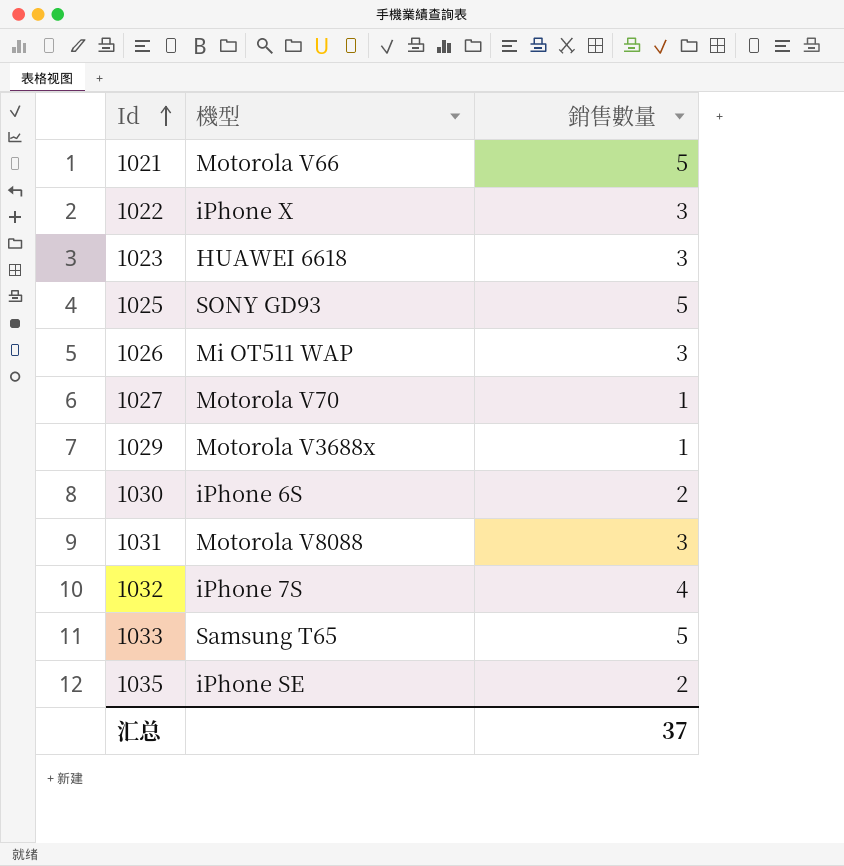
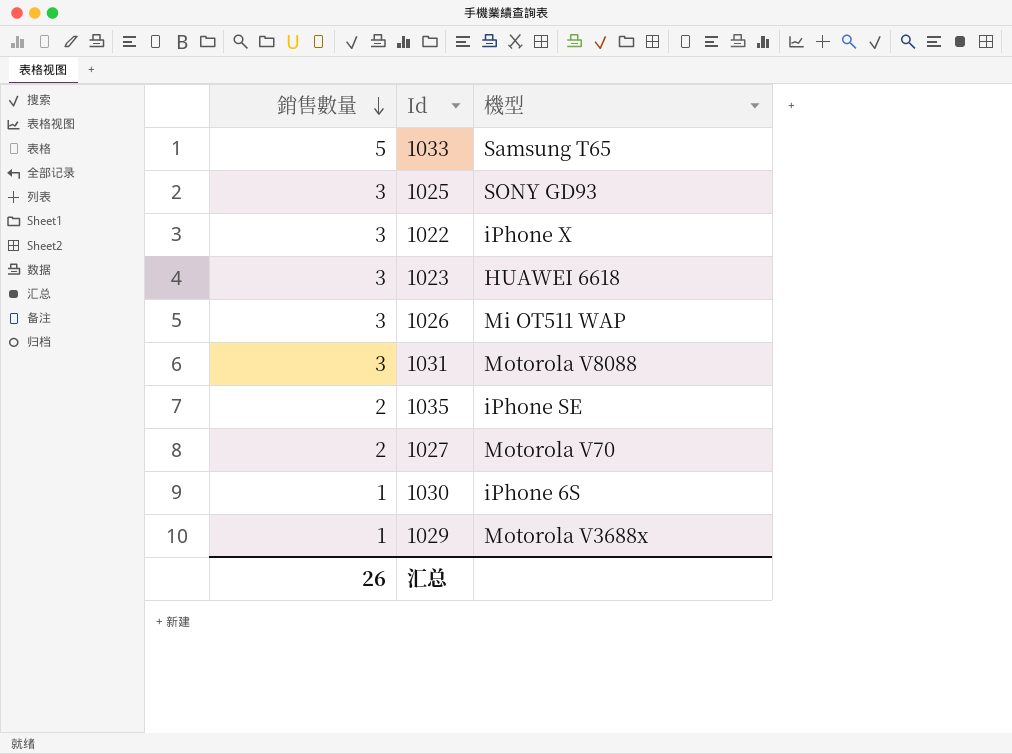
row order: Id ascending -> 銷售數量 descending
column 銷售數量 | position: 3 -> 1
row 1021: Motorola V66 | 5 -> none
row 1032: iPhone 7S | 4 -> none
1025 | 銷售數量: 5 -> 3
1027 | 銷售數量: 1 -> 2
1030 | 銷售數量: 2 -> 1
汇总 | 銷售數量: 37 -> 26

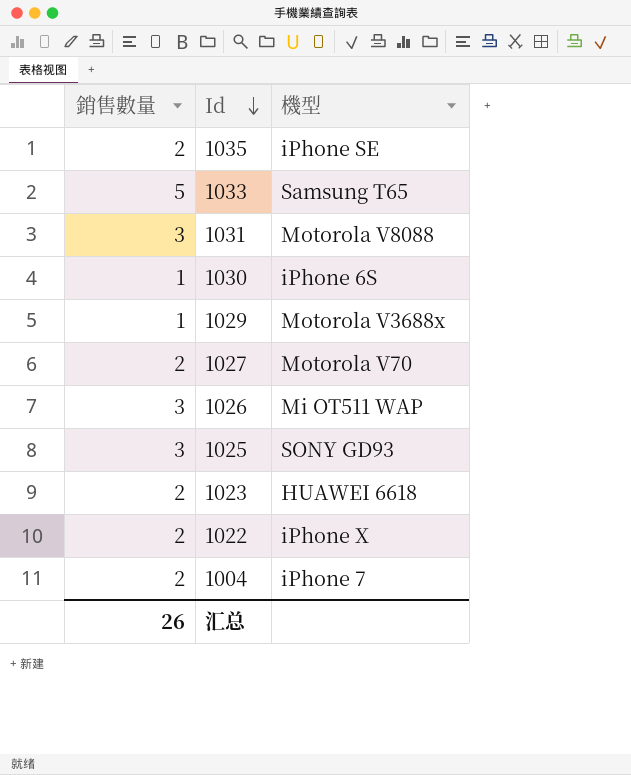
row order: 銷售數量 descending -> Id descending
1023 | 銷售數量: 3 -> 2
1022 | 銷售數量: 3 -> 2
row 1004: none -> 2 | iPhone 7

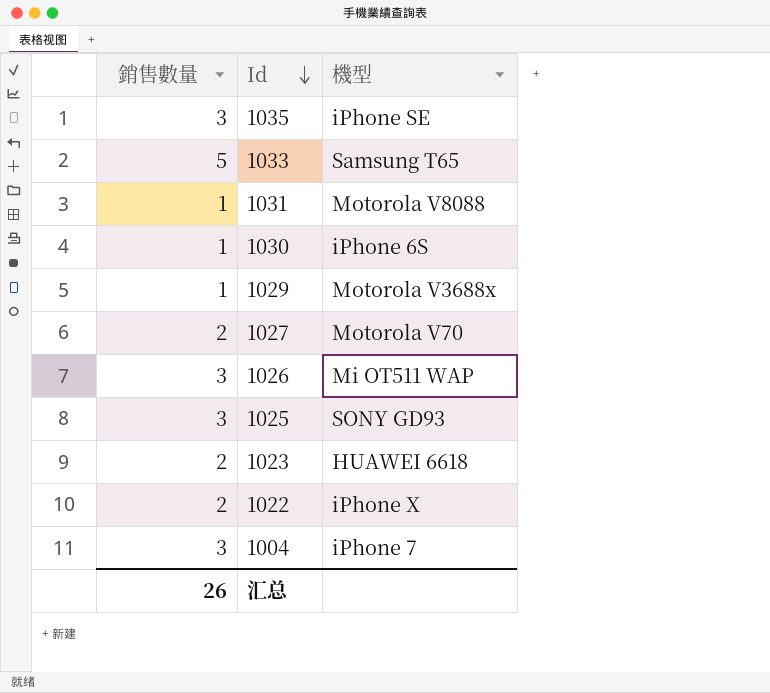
1035 | 銷售數量: 2 -> 3
1031 | 銷售數量: 3 -> 1
1004 | 銷售數量: 2 -> 3

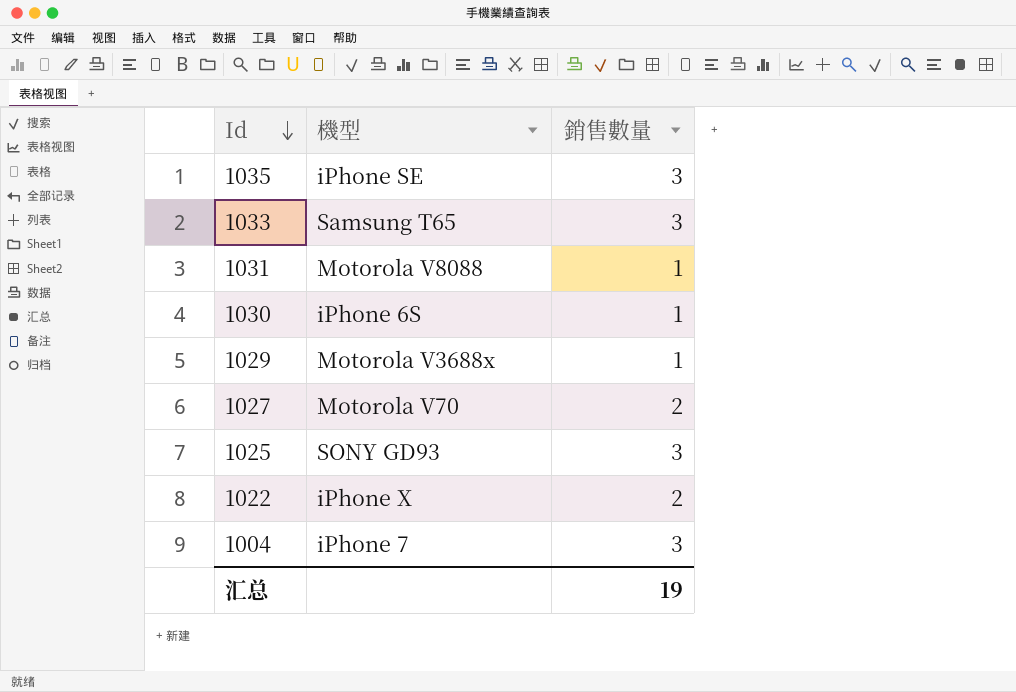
column 銷售數量 | position: 1 -> 3
row 1026: 3 | Mi OT511 WAP -> none
row 1023: 2 | HUAWEI 6618 -> none
1033 | 銷售數量: 5 -> 3
汇总 | 銷售數量: 26 -> 19

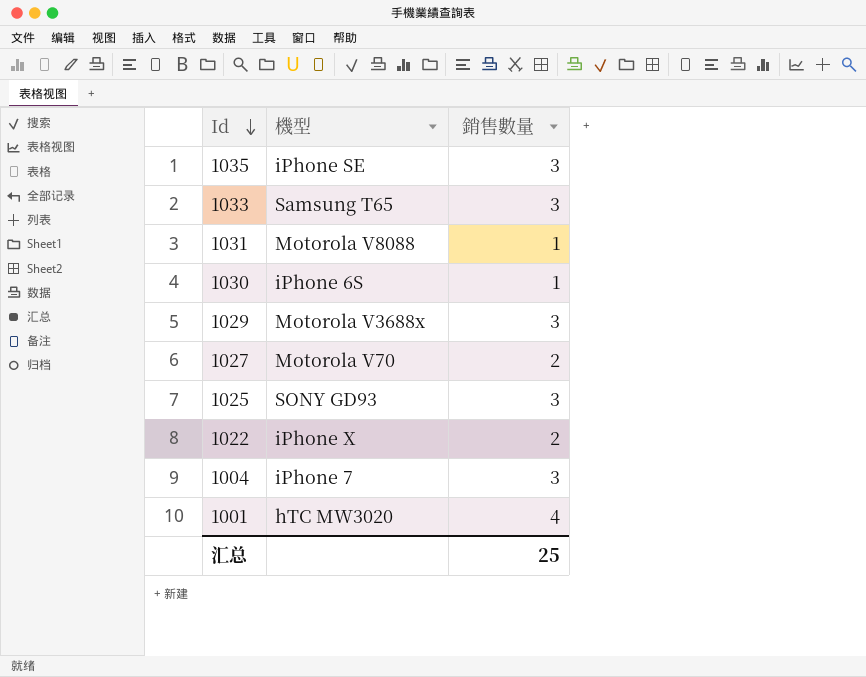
1029 | 銷售數量: 1 -> 3
row 1001: none -> hTC MW3020 | 4
汇总 | 銷售數量: 19 -> 25

